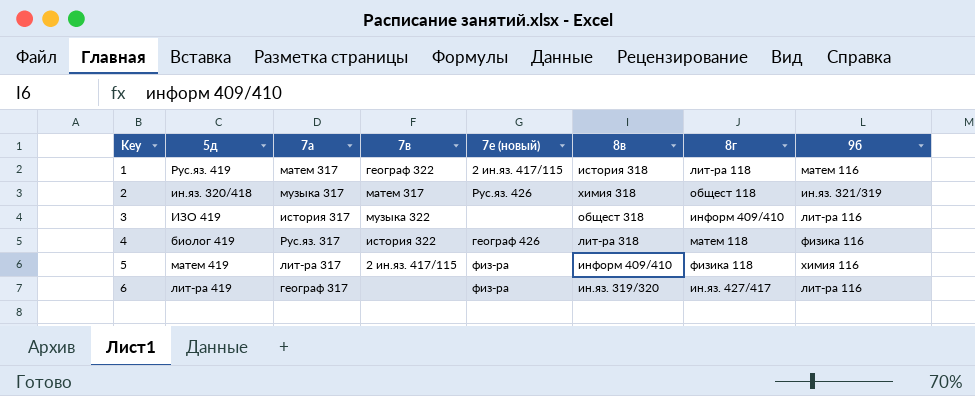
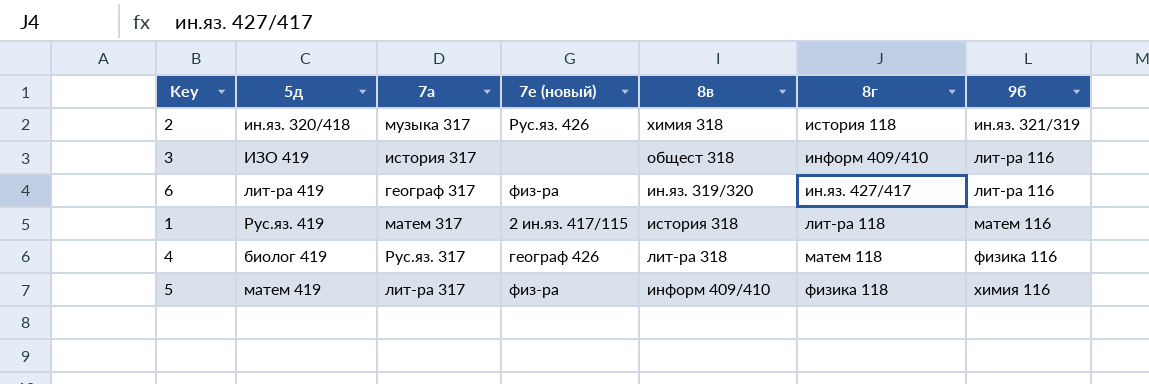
row order: Key ascending -> 9б ascending
column 7в | position: 4 -> none
2 | 8г: общест 118 -> история 118

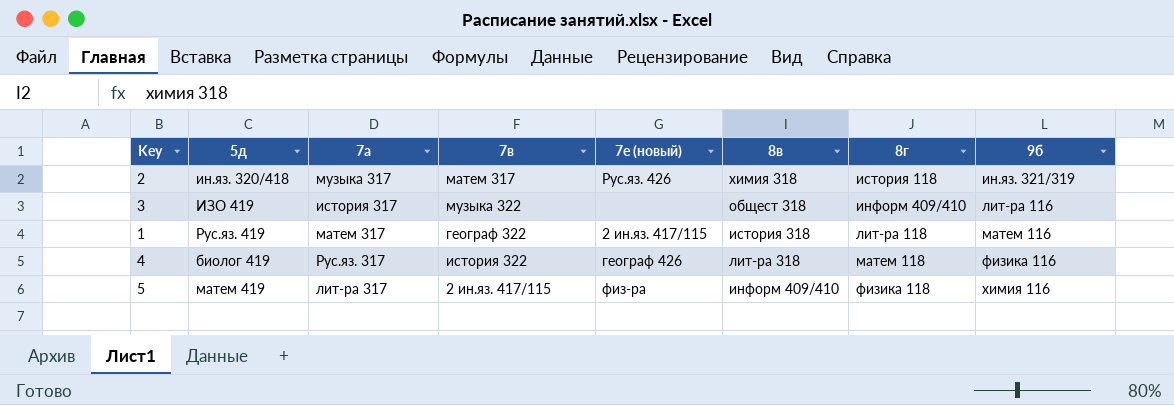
column 7в | position: none -> 4
row 6: лит-ра 419 | географ 317 | физ-ра | ин.яз. 319/320 | ин.яз. 427/417 | лит-ра 116 -> none

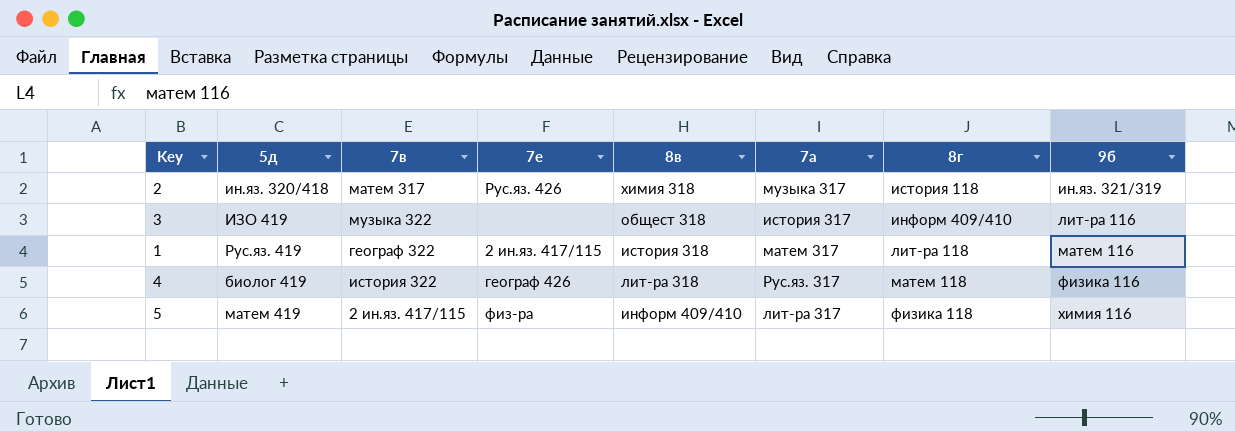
column name: 7е (новый) -> 7е
column 7а | position: 3 -> 6

